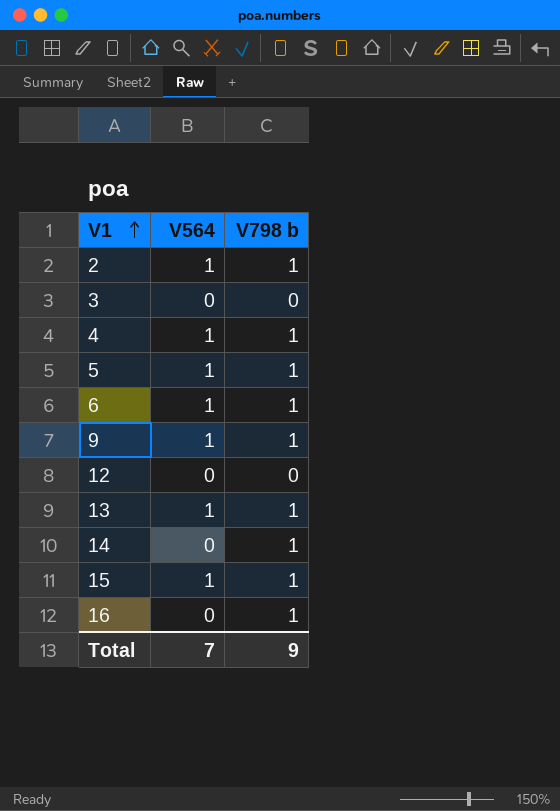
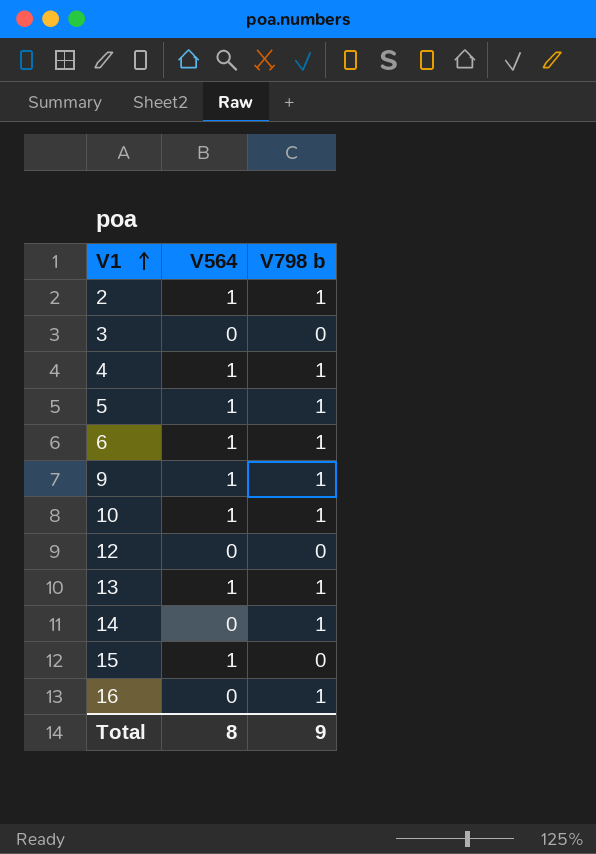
row 10: none -> 1 | 1
15 | V798 b: 1 -> 0
Total | V564: 7 -> 8

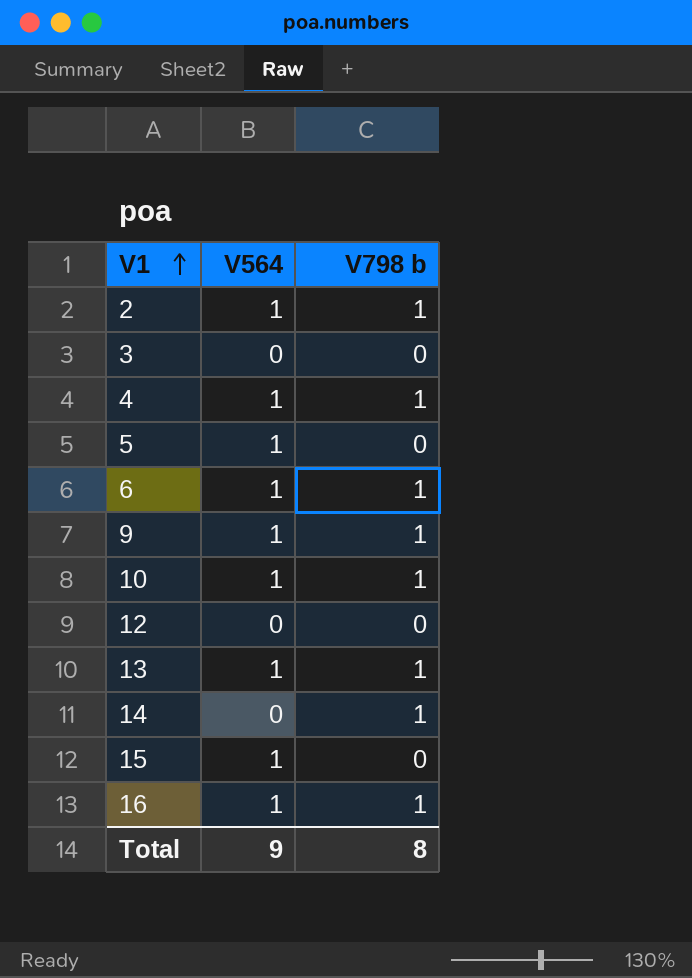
5 | V798 b: 1 -> 0
16 | V564: 0 -> 1
Total | V564: 8 -> 9
Total | V798 b: 9 -> 8

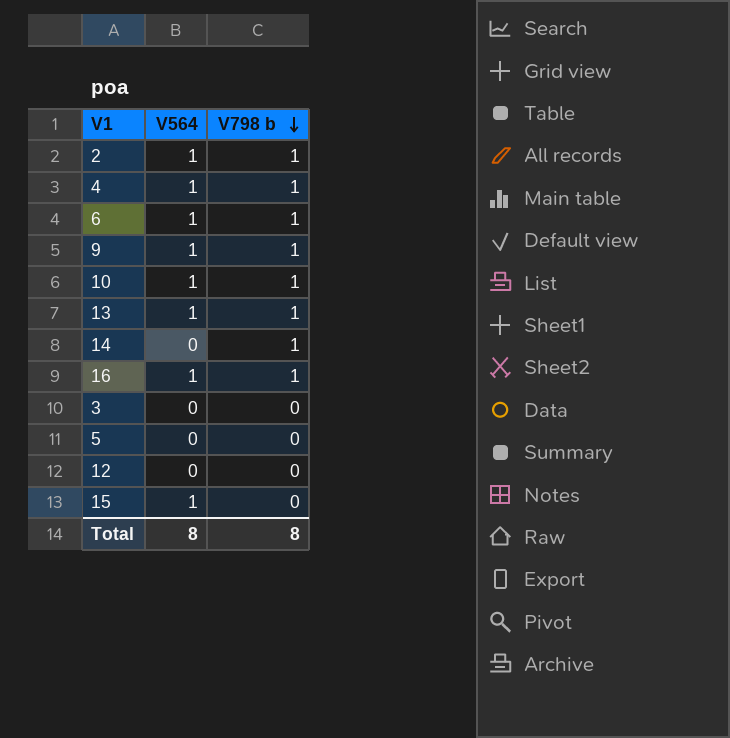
row order: V1 ascending -> V798 b descending
5 | V564: 1 -> 0
Total | V564: 9 -> 8

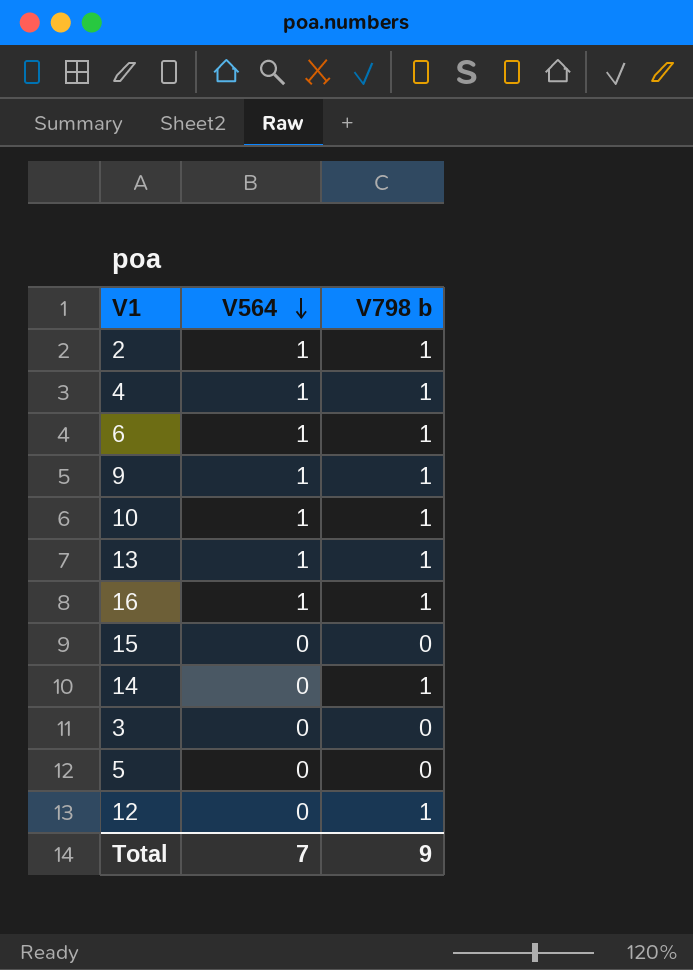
row order: V798 b descending -> V564 descending
15 | V564: 1 -> 0
12 | V798 b: 0 -> 1
Total | V564: 8 -> 7
Total | V798 b: 8 -> 9

